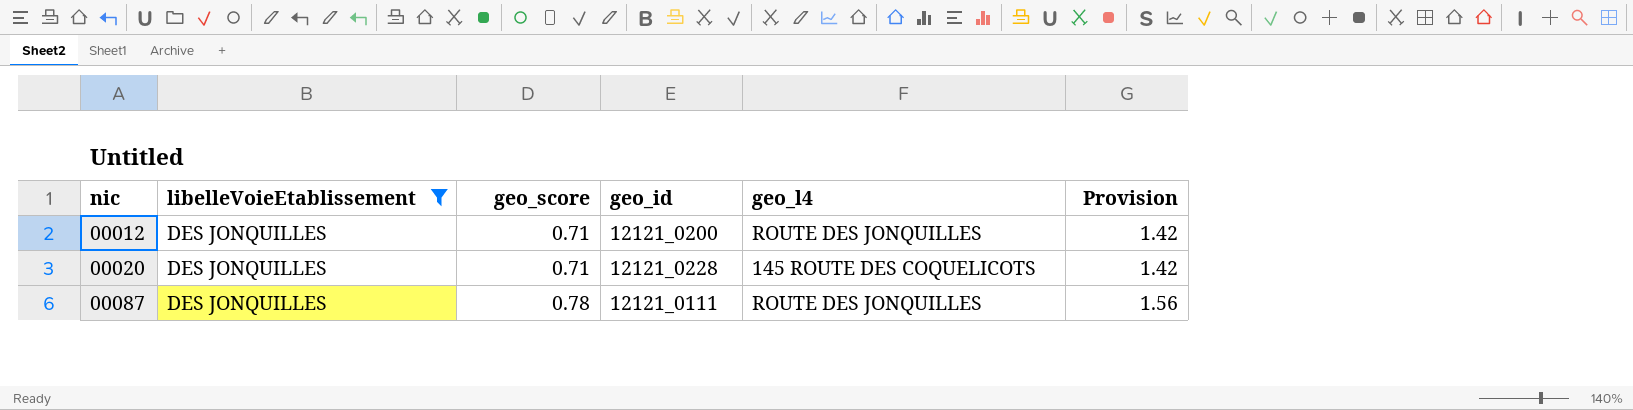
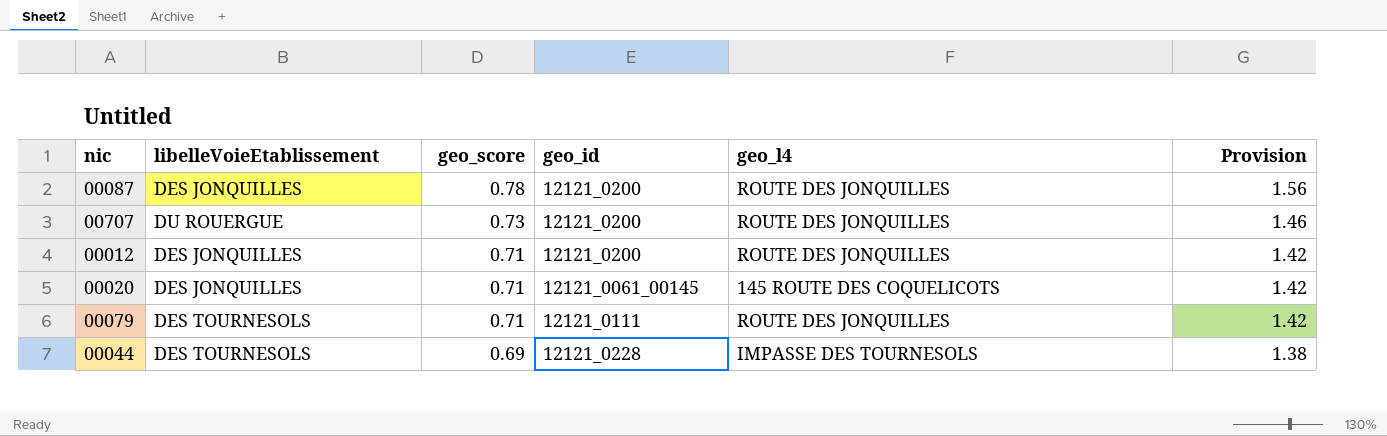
filter: libelleVoieEtablissement = DES JONQUILLES -> none
row order: nic ascending -> geo_score descending
00087 | geo_id: 12121_0111 -> 12121_0200
00020 | geo_id: 12121_0228 -> 12121_0061_00145

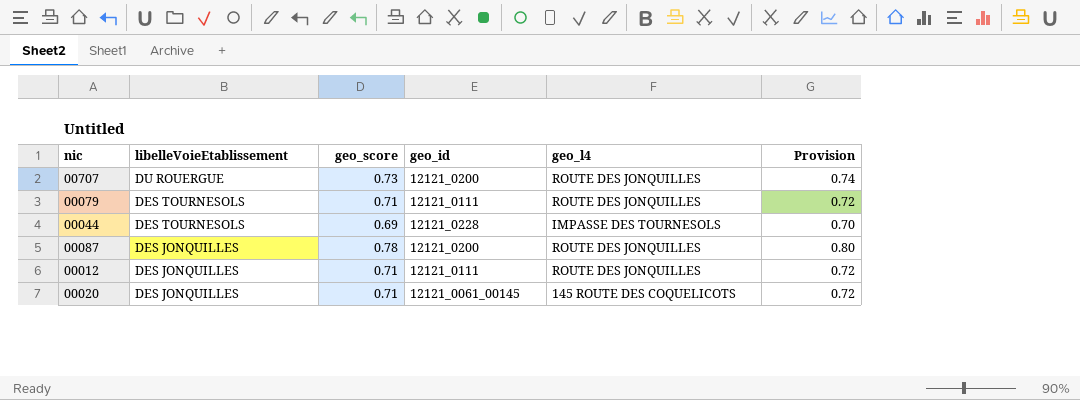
row order: geo_score descending -> libelleVoieEtablissement descending
column Provision | formula: [geo_score] * 2 -> [geo_score] * 1.02
00012 | geo_id: 12121_0200 -> 12121_0111

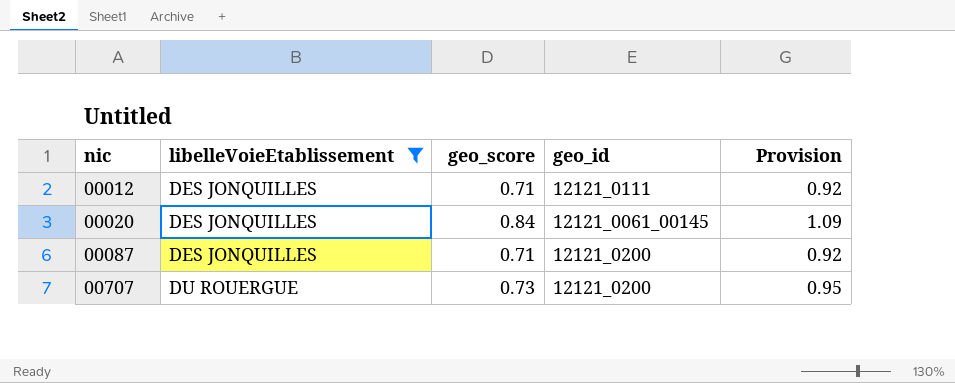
filter: none -> libelleVoieEtablissement != DES TOURNESOLS
row order: libelleVoieEtablissement descending -> nic ascending
column geo_l4 | position: 5 -> none
column Provision | formula: [geo_score] * 1.02 -> [geo_score] * 1.3
00020 | geo_score: 0.71 -> 0.84
00087 | geo_score: 0.78 -> 0.71

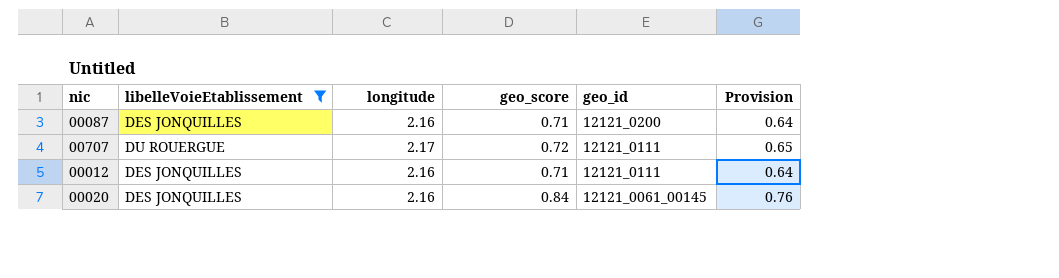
row order: nic ascending -> geo_id descending
column longitude | position: none -> 3
column Provision | formula: [geo_score] * 1.3 -> [geo_score] * 0.9
00707 | geo_score: 0.73 -> 0.72
00707 | geo_id: 12121_0200 -> 12121_0111

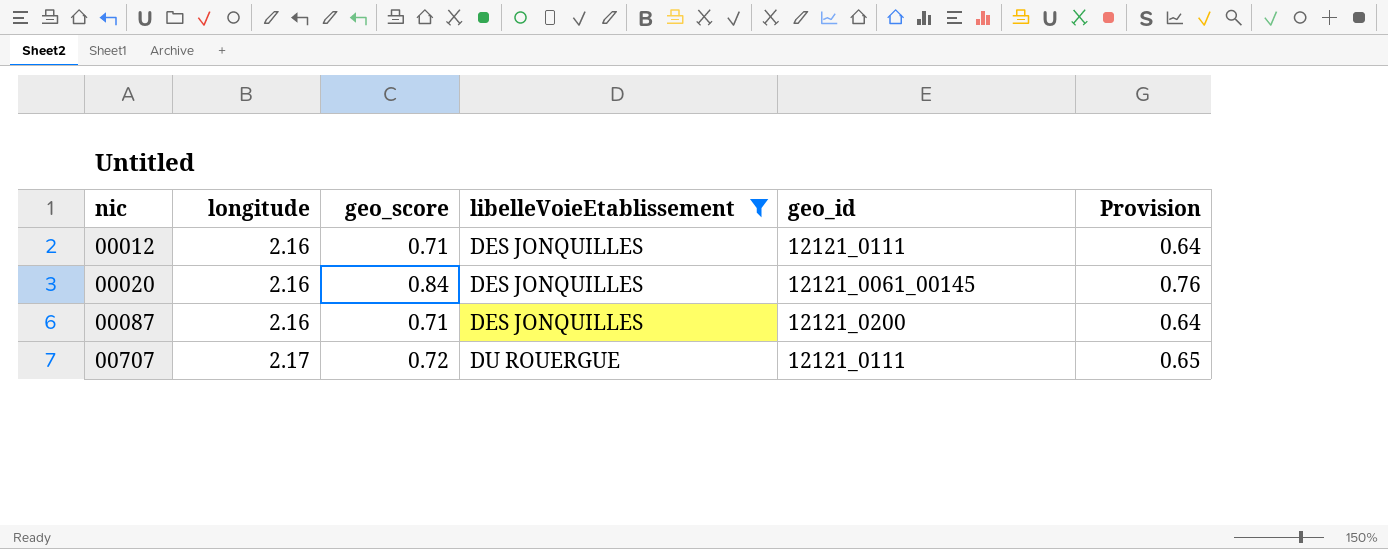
row order: geo_id descending -> nic ascending
column libelleVoieEtablissement | position: 2 -> 4

